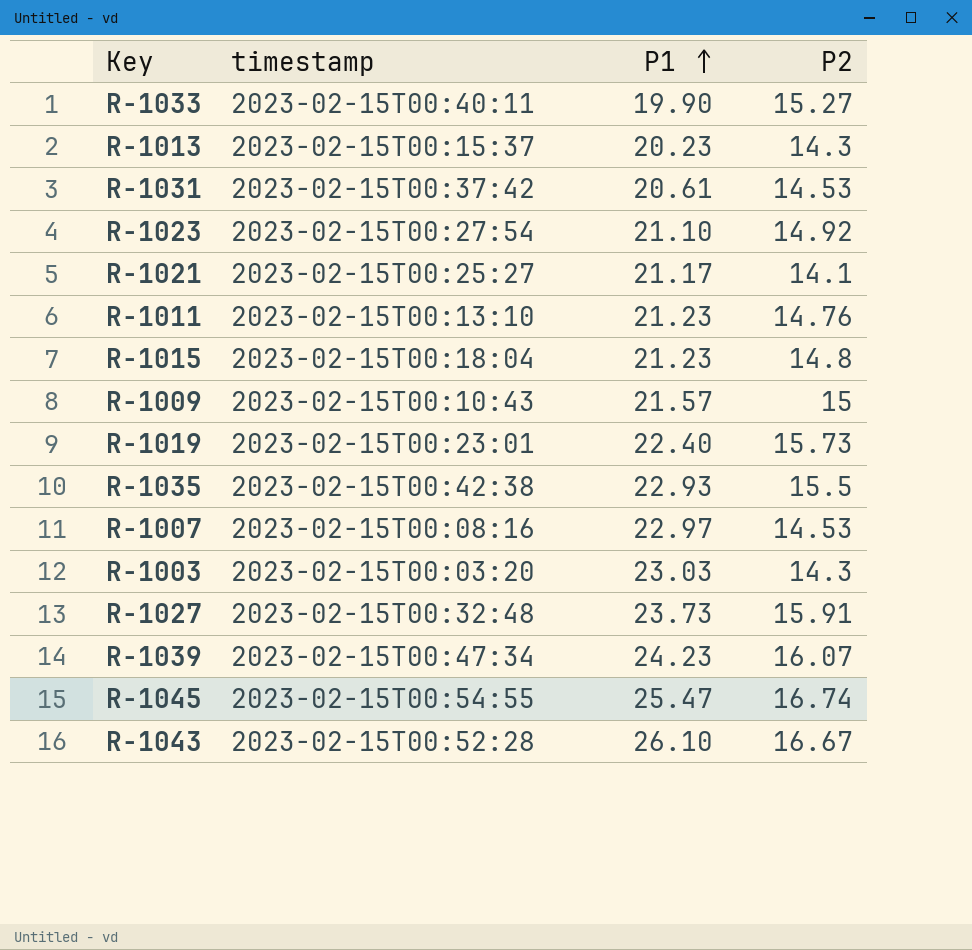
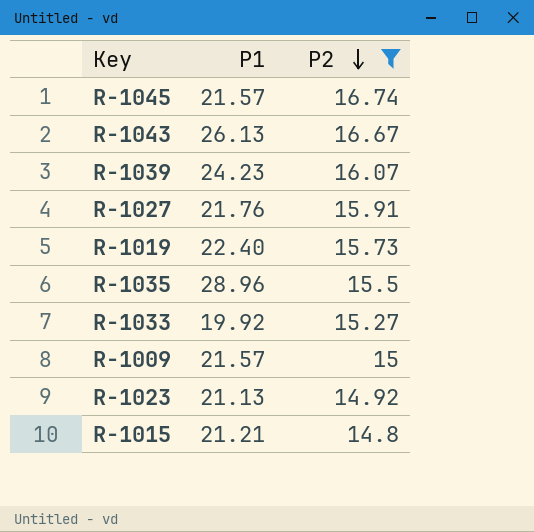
filter: none -> P2 >= 14.8
row order: P1 ascending -> P2 descending
column timestamp | position: 2 -> none
R-1045 | P1: 25.47 -> 21.57
R-1043 | P1: 26.10 -> 26.13
R-1027 | P1: 23.73 -> 21.76
R-1035 | P1: 22.93 -> 28.96
R-1033 | P1: 19.90 -> 19.92
R-1023 | P1: 21.10 -> 21.13
R-1015 | P1: 21.23 -> 21.21

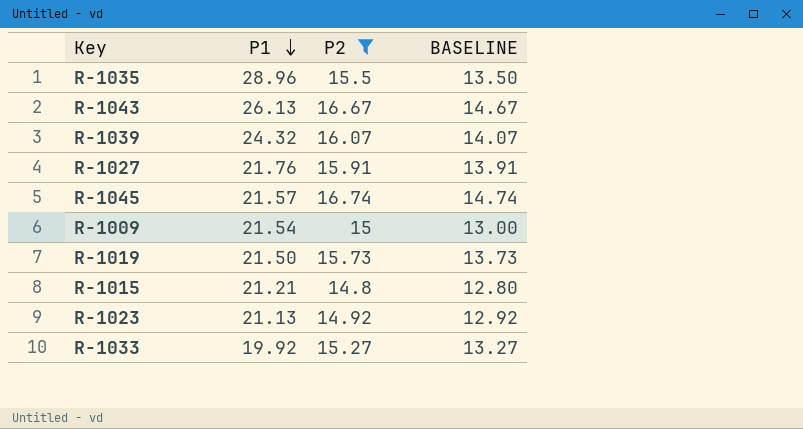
row order: P2 descending -> P1 descending
column BASELINE | formula: none -> [P2] - 2
R-1039 | P1: 24.23 -> 24.32
R-1009 | P1: 21.57 -> 21.54
R-1019 | P1: 22.40 -> 21.50

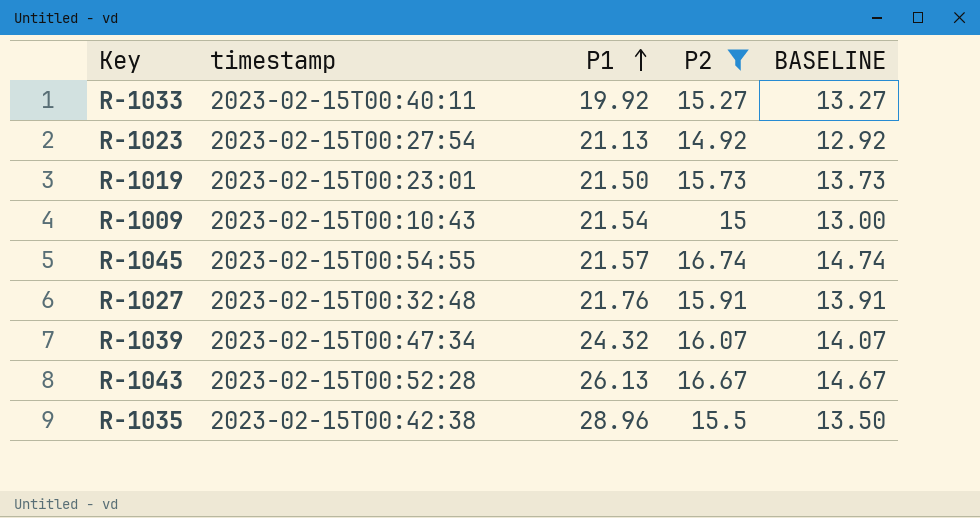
row order: P1 descending -> P1 ascending
column timestamp | position: none -> 2
row R-1015: 21.21 | 14.8 | 12.80 -> none

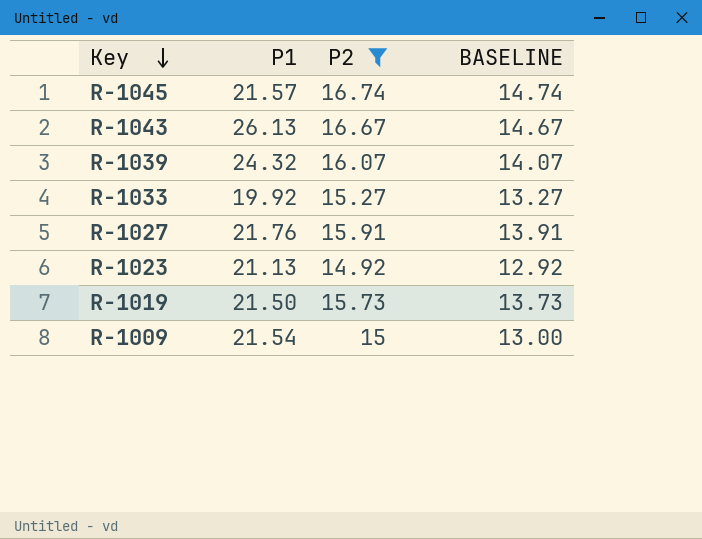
row order: P1 ascending -> Key descending
column timestamp | position: 2 -> none
row R-1035: 2023-02-15T00:42:38 | 28.96 | 15.5 | 13.50 -> none

